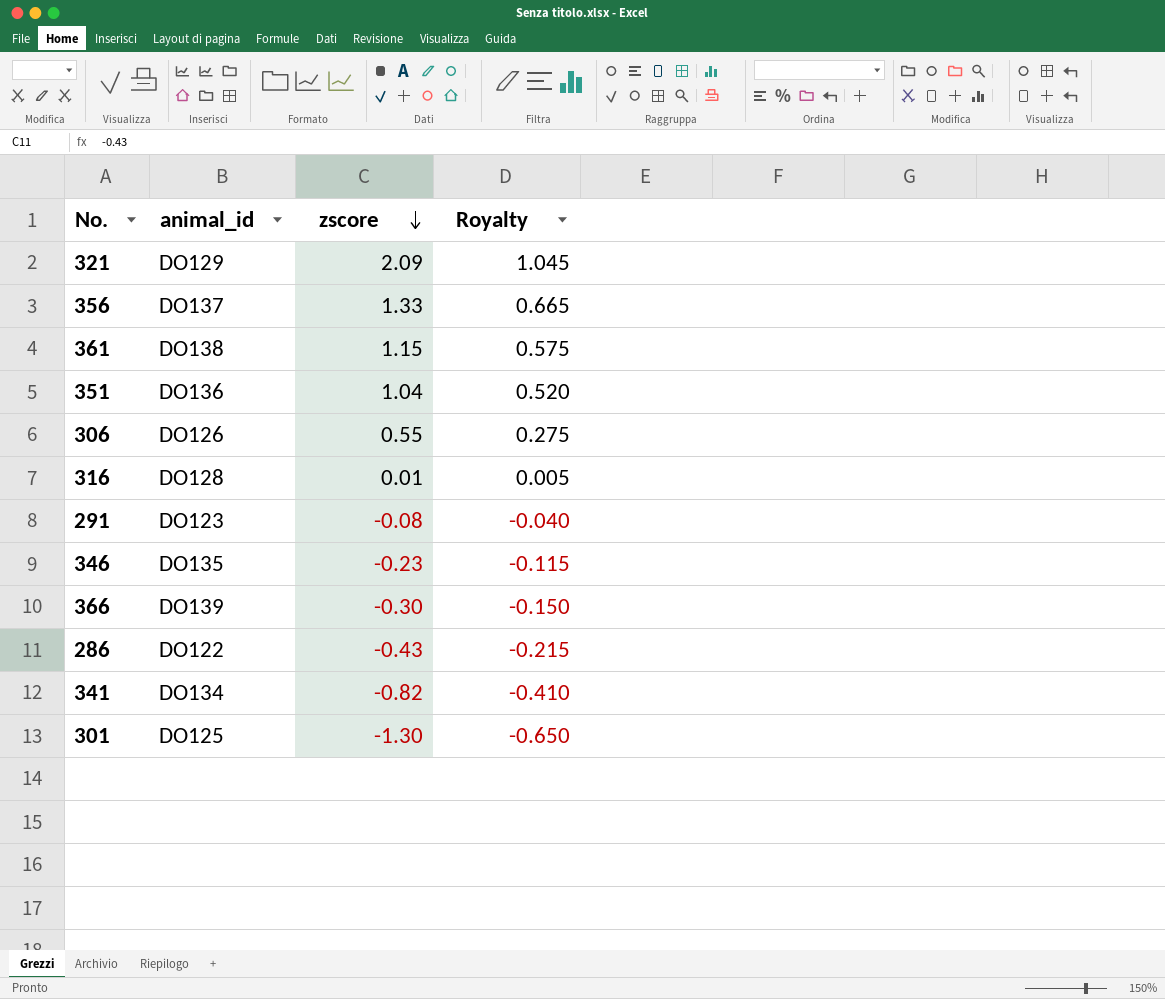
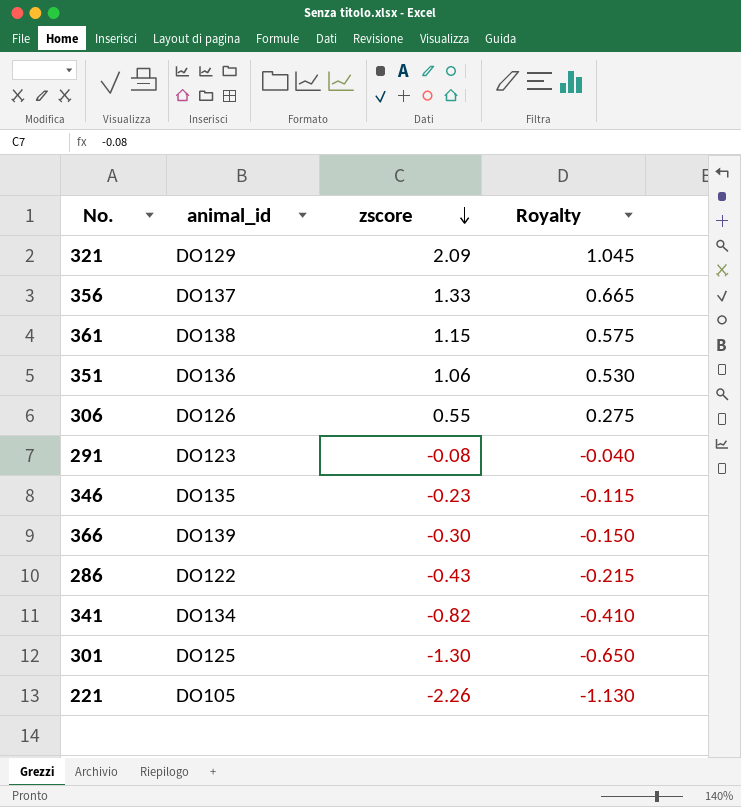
row 316: DO128 | 0.01 | 0.005 -> none
351 | zscore: 1.04 -> 1.06
351 | Royalty: 0.520 -> 0.530
row 221: none -> DO105 | -2.26 | -1.130

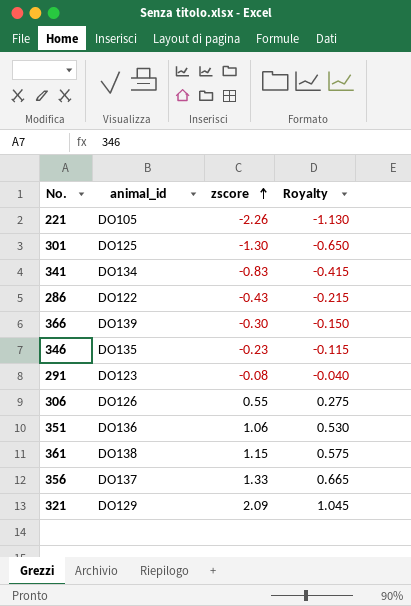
row order: zscore descending -> zscore ascending
341 | zscore: -0.82 -> -0.83
341 | Royalty: -0.410 -> -0.415

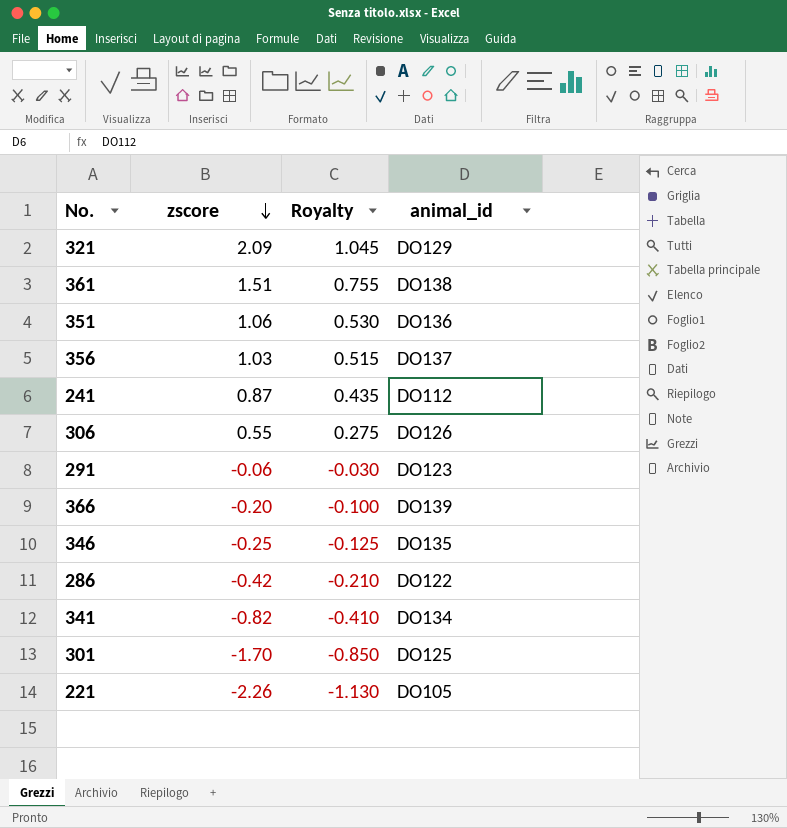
row order: zscore ascending -> zscore descending
column animal_id | position: 2 -> 4
361 | zscore: 1.15 -> 1.51
361 | Royalty: 0.575 -> 0.755
356 | zscore: 1.33 -> 1.03
356 | Royalty: 0.665 -> 0.515
row 241: none -> 0.87 | 0.435 | DO112
291 | zscore: -0.08 -> -0.06
291 | Royalty: -0.040 -> -0.030
366 | zscore: -0.30 -> -0.20
366 | Royalty: -0.150 -> -0.100
346 | zscore: -0.23 -> -0.25
346 | Royalty: -0.115 -> -0.125
286 | zscore: -0.43 -> -0.42
286 | Royalty: -0.215 -> -0.210
341 | zscore: -0.83 -> -0.82
341 | Royalty: -0.415 -> -0.410
301 | zscore: -1.30 -> -1.70
301 | Royalty: -0.650 -> -0.850

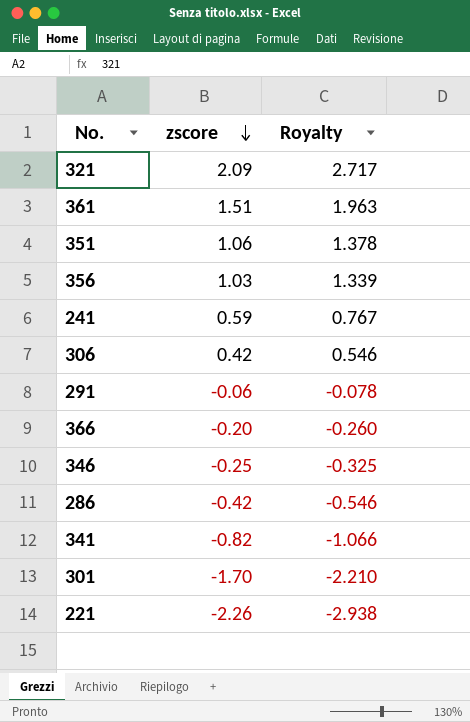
column animal_id | position: 4 -> none
column Royalty | formula: [zscore] * 0.5 -> [zscore] * 1.3
241 | zscore: 0.87 -> 0.59
306 | zscore: 0.55 -> 0.42

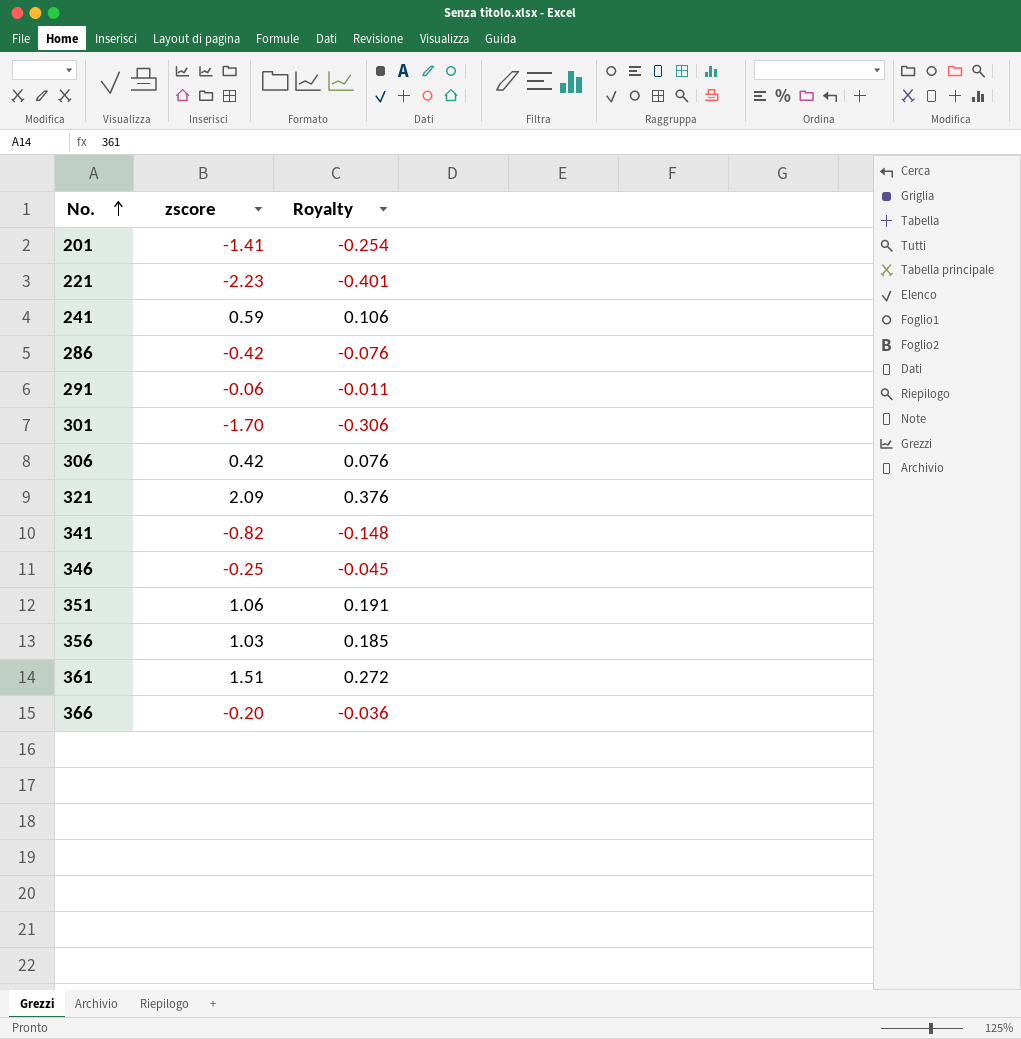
row order: zscore descending -> No. ascending
column Royalty | formula: [zscore] * 1.3 -> [zscore] * 0.18
row 201: none -> -1.41 | -0.254
221 | zscore: -2.26 -> -2.23

